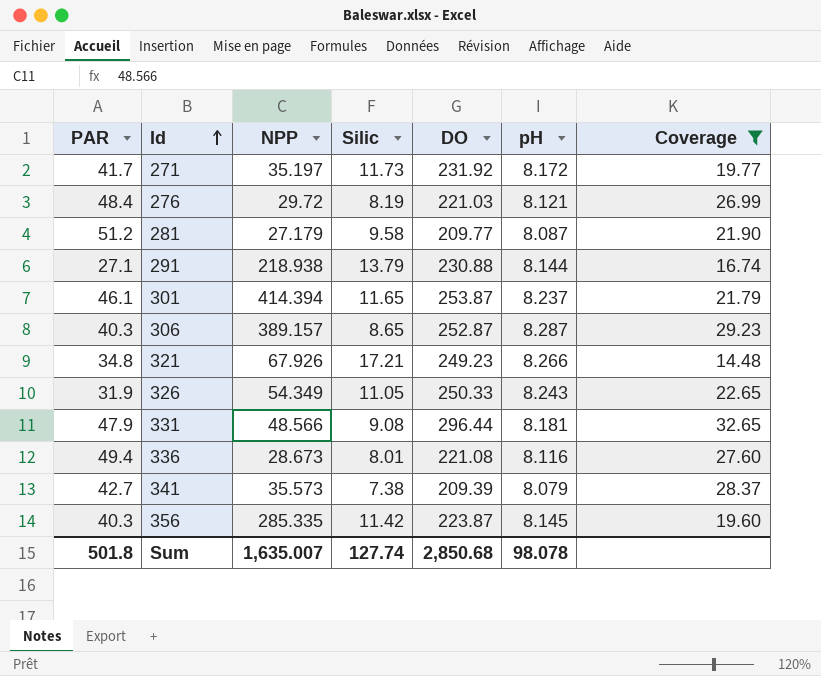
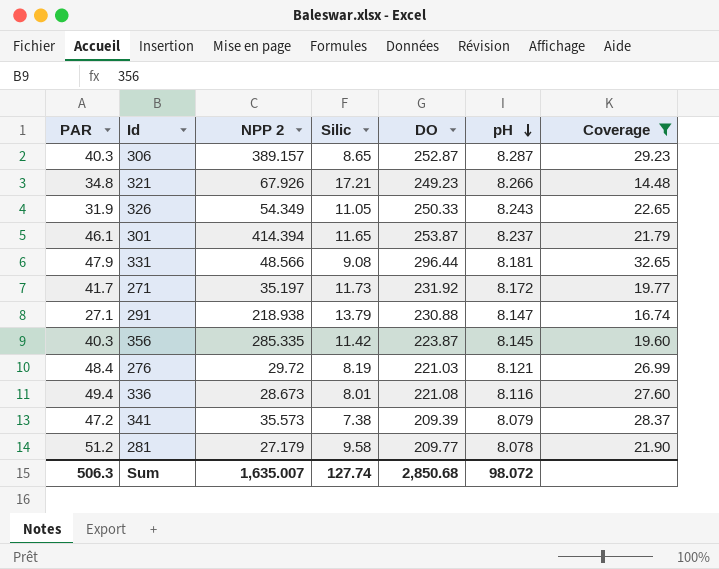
row order: Id ascending -> pH descending
column name: NPP -> NPP 2
291 | pH: 8.144 -> 8.147
341 | PAR: 42.7 -> 47.2
281 | pH: 8.087 -> 8.078
Sum | PAR: 501.8 -> 506.3
Sum | pH: 98.078 -> 98.072

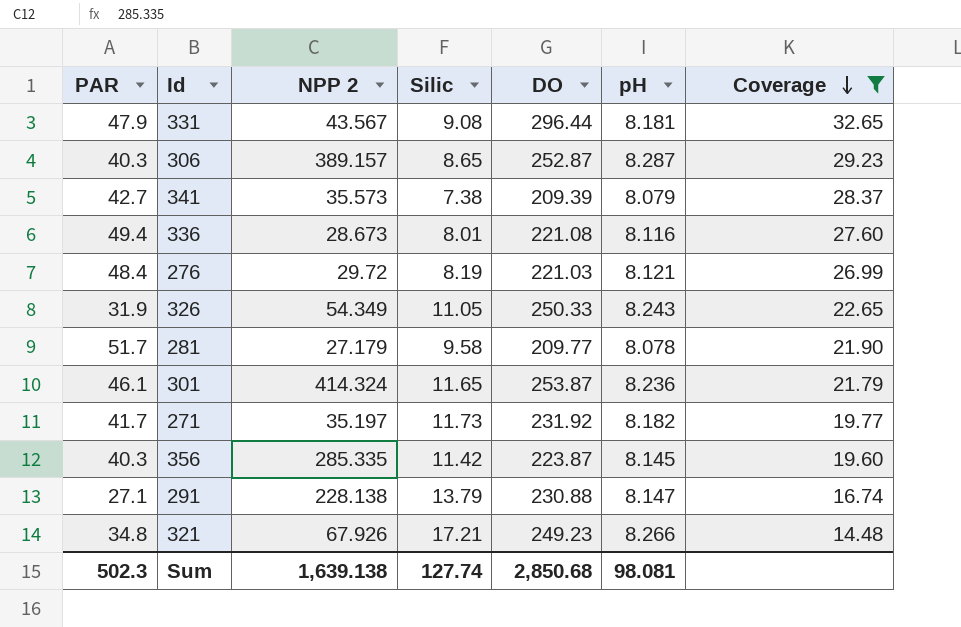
row order: pH descending -> Coverage descending
331 | NPP 2: 48.566 -> 43.567
341 | PAR: 47.2 -> 42.7
281 | PAR: 51.2 -> 51.7
301 | NPP 2: 414.394 -> 414.324
301 | pH: 8.237 -> 8.236
271 | pH: 8.172 -> 8.182
291 | NPP 2: 218.938 -> 228.138
Sum | PAR: 506.3 -> 502.3
Sum | NPP 2: 1,635.007 -> 1,639.138
Sum | pH: 98.072 -> 98.081

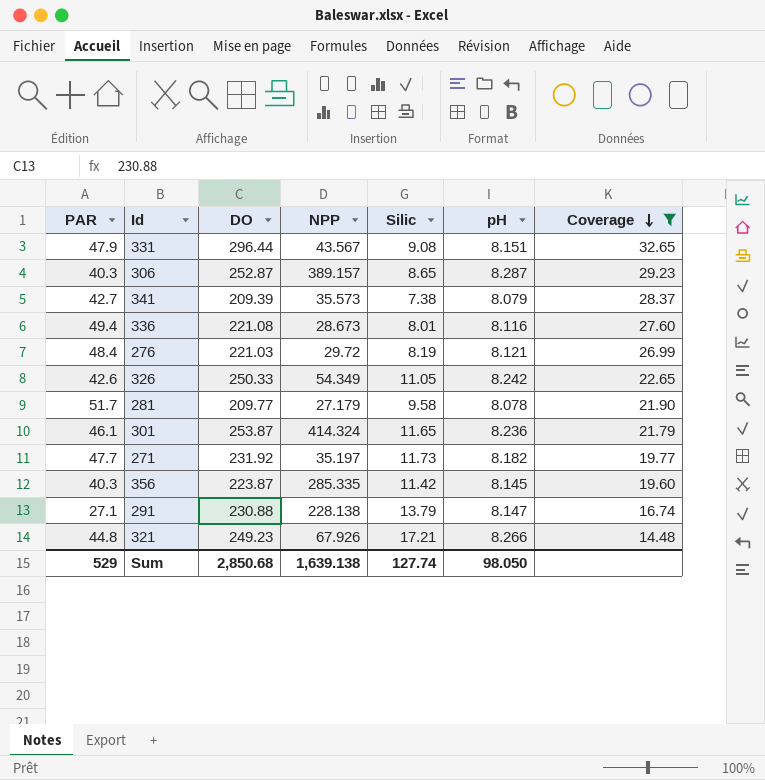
column DO | position: 5 -> 3
column name: NPP 2 -> NPP
331 | pH: 8.181 -> 8.151
326 | PAR: 31.9 -> 42.6
326 | pH: 8.243 -> 8.242
271 | PAR: 41.7 -> 47.7
321 | PAR: 34.8 -> 44.8
Sum | PAR: 502.3 -> 529
Sum | pH: 98.081 -> 98.050

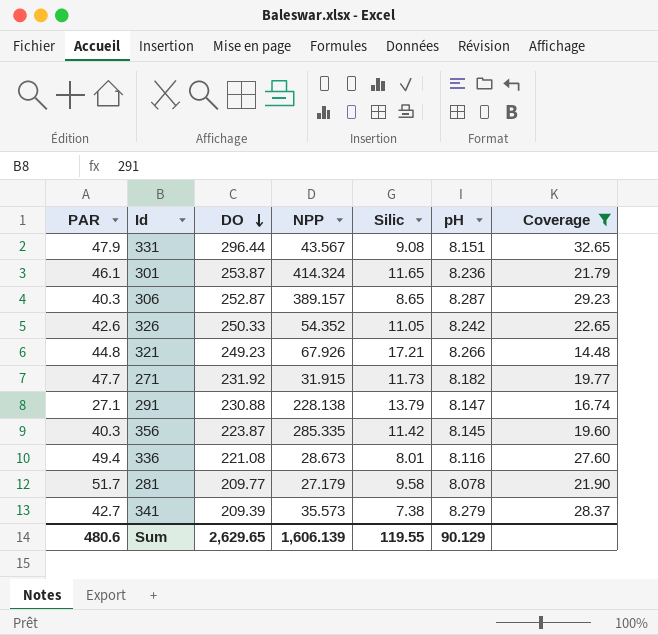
row order: Coverage descending -> DO descending
row 276: 48.4 | 221.03 | 29.72 | 8.19 | 8.121 | 26.99 -> none
326 | NPP: 54.349 -> 54.352
271 | NPP: 35.197 -> 31.915
341 | pH: 8.079 -> 8.279
Sum | PAR: 529 -> 480.6
Sum | DO: 2,850.68 -> 2,629.65
Sum | NPP: 1,639.138 -> 1,606.139
Sum | Silic: 127.74 -> 119.55
Sum | pH: 98.050 -> 90.129

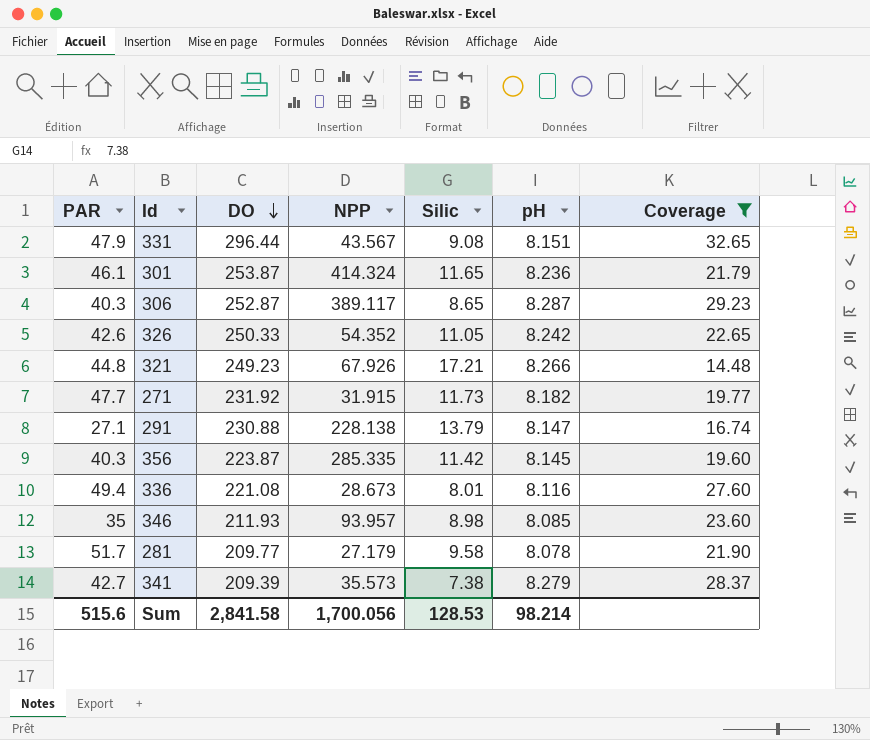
306 | NPP: 389.157 -> 389.117
row 346: none -> 35 | 211.93 | 93.957 | 8.98 | 8.085 | 23.60
Sum | PAR: 480.6 -> 515.6
Sum | DO: 2,629.65 -> 2,841.58
Sum | NPP: 1,606.139 -> 1,700.056
Sum | Silic: 119.55 -> 128.53
Sum | pH: 90.129 -> 98.214

